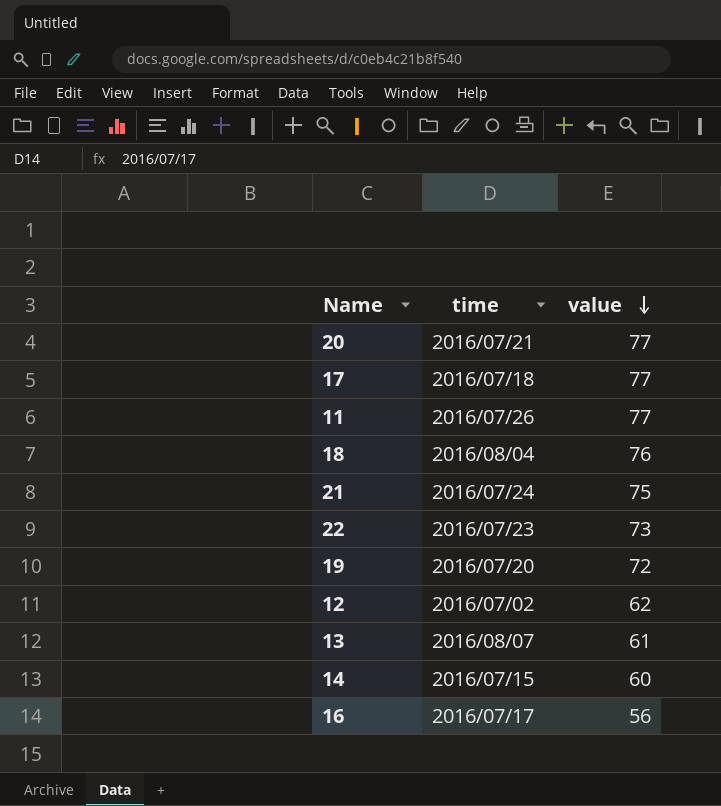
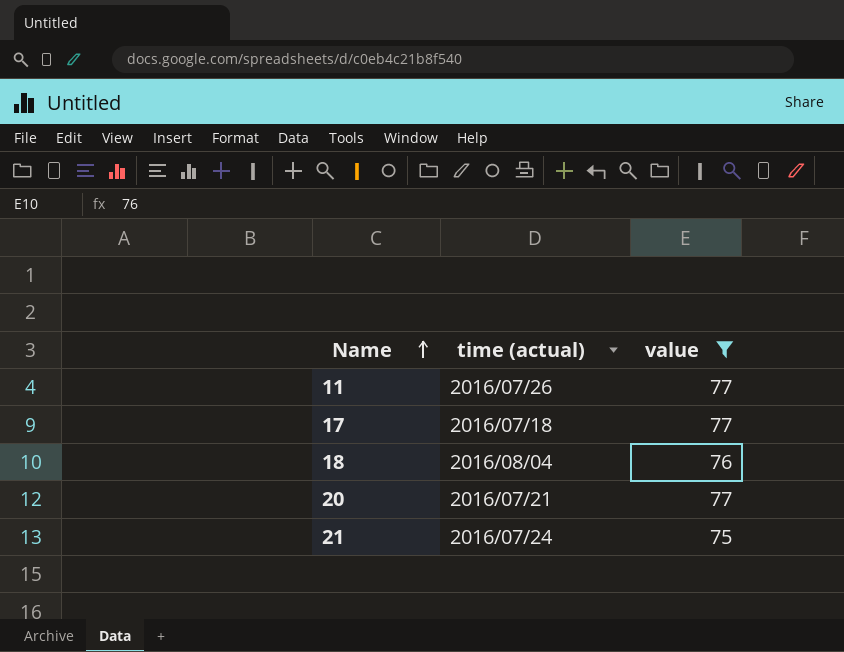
filter: none -> value >= 75
row order: value descending -> Name ascending
column name: time -> time (actual)

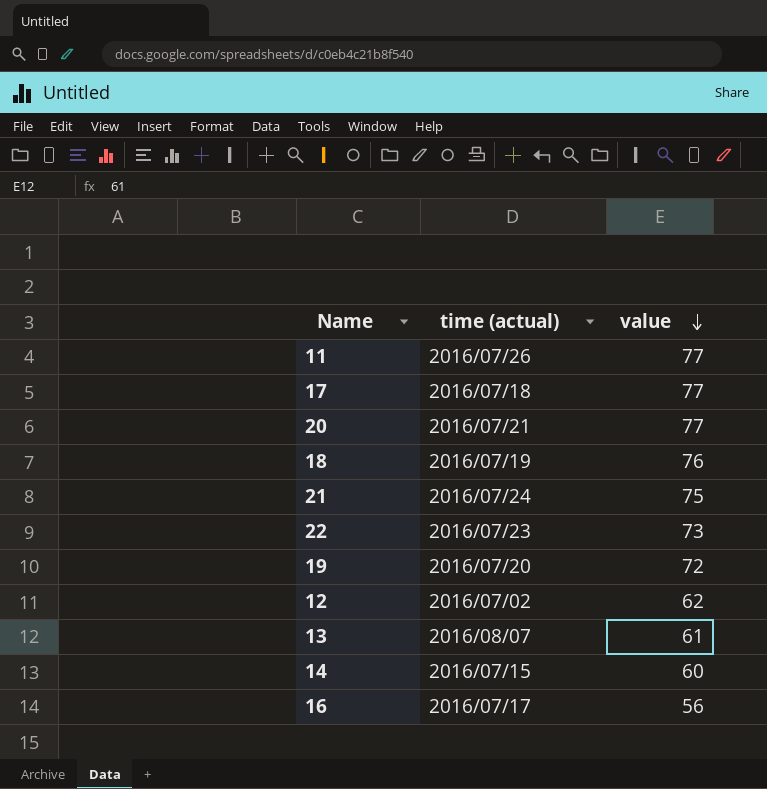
filter: value >= 75 -> none
row order: Name ascending -> value descending
18 | time (actual): 2016/08/04 -> 2016/07/19

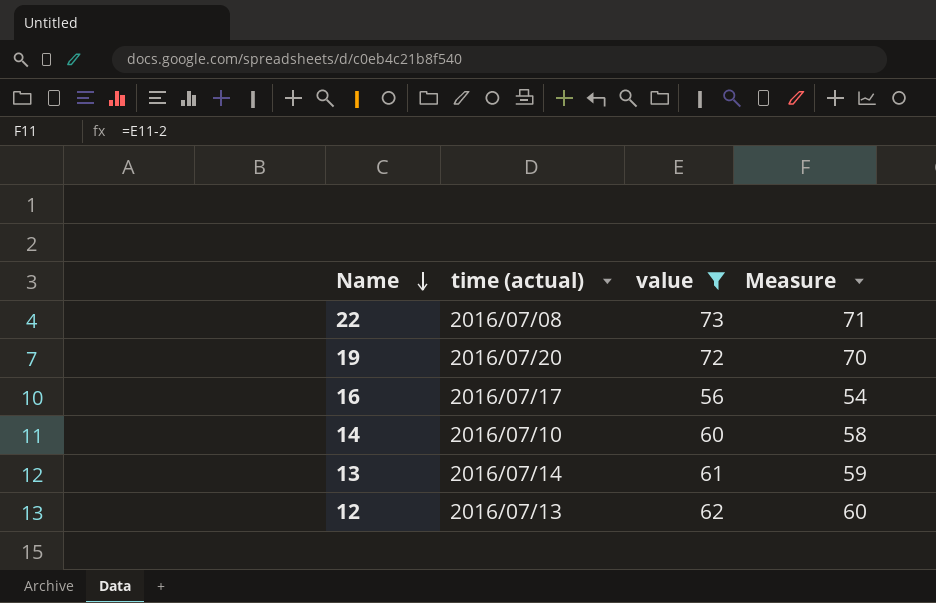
filter: none -> value <= 73
row order: value descending -> Name descending
column Measure | formula: none -> [value] - 2
22 | time (actual): 2016/07/23 -> 2016/07/08
14 | time (actual): 2016/07/15 -> 2016/07/10
13 | time (actual): 2016/08/07 -> 2016/07/14
12 | time (actual): 2016/07/02 -> 2016/07/13

